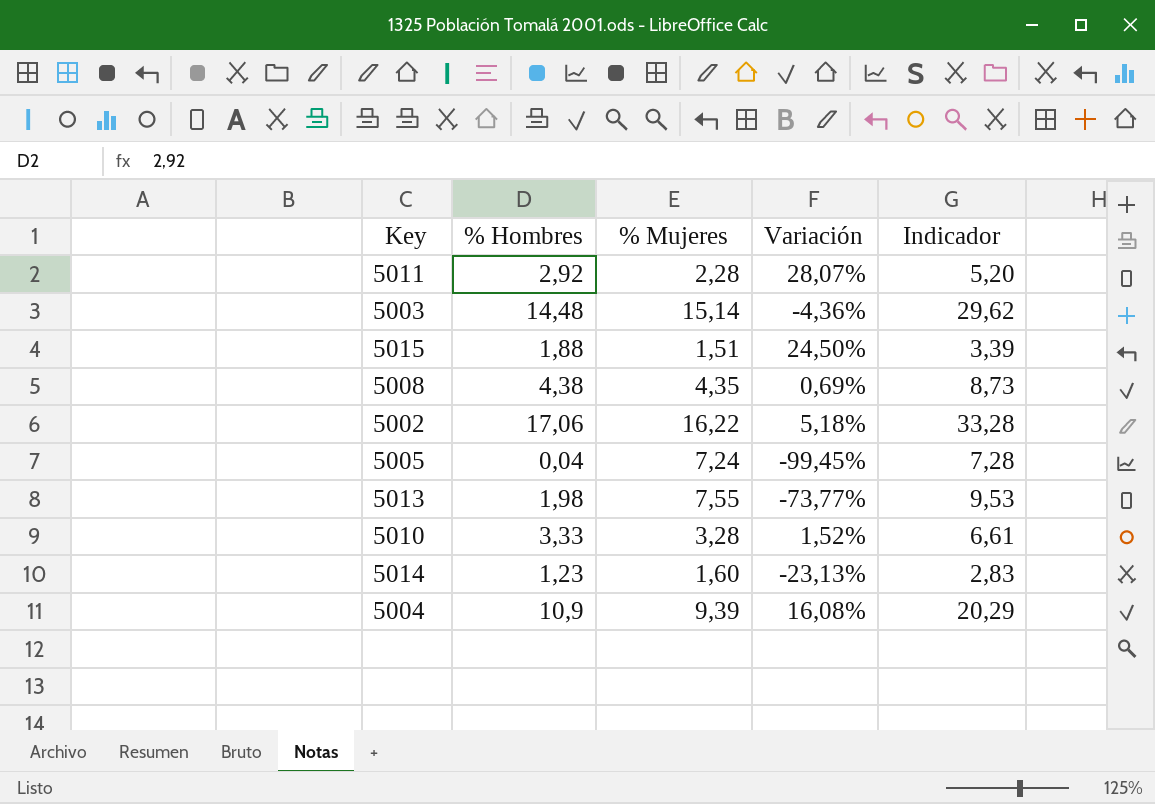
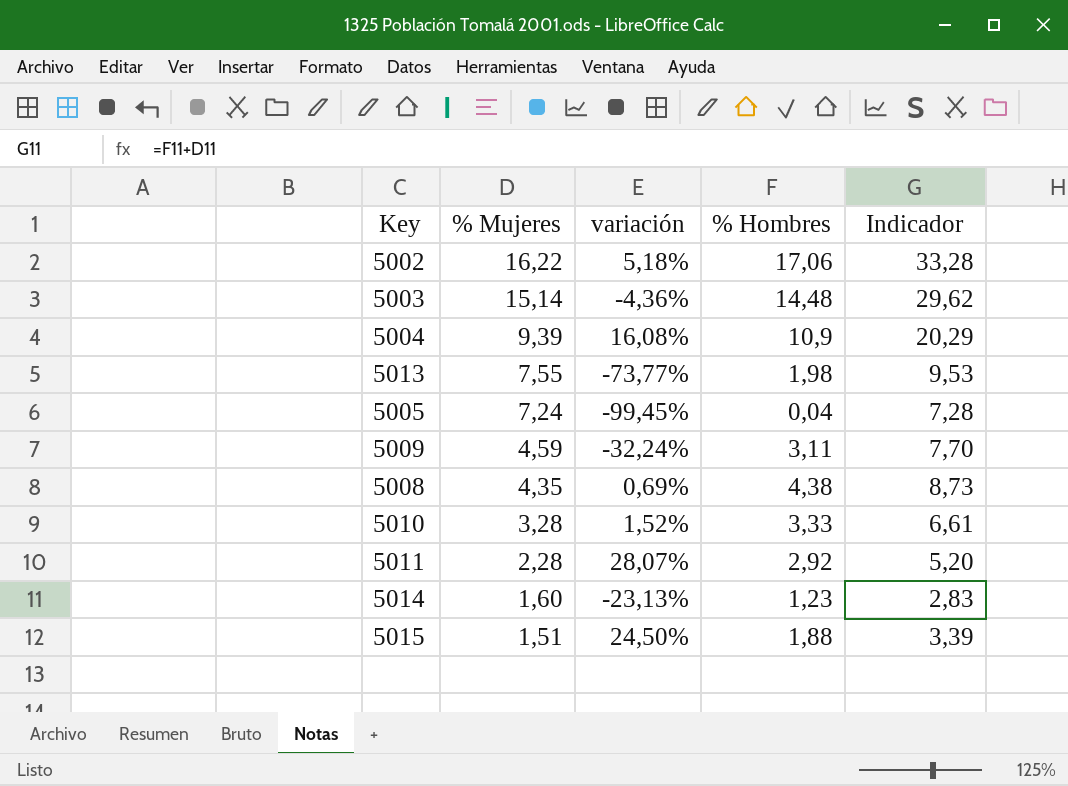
row order: none -> % Mujeres descending
column name: Variación -> variación
column % Hombres | position: 2 -> 4
row 5009: none -> 4,59 | -32,24% | 3,11 | 7,70

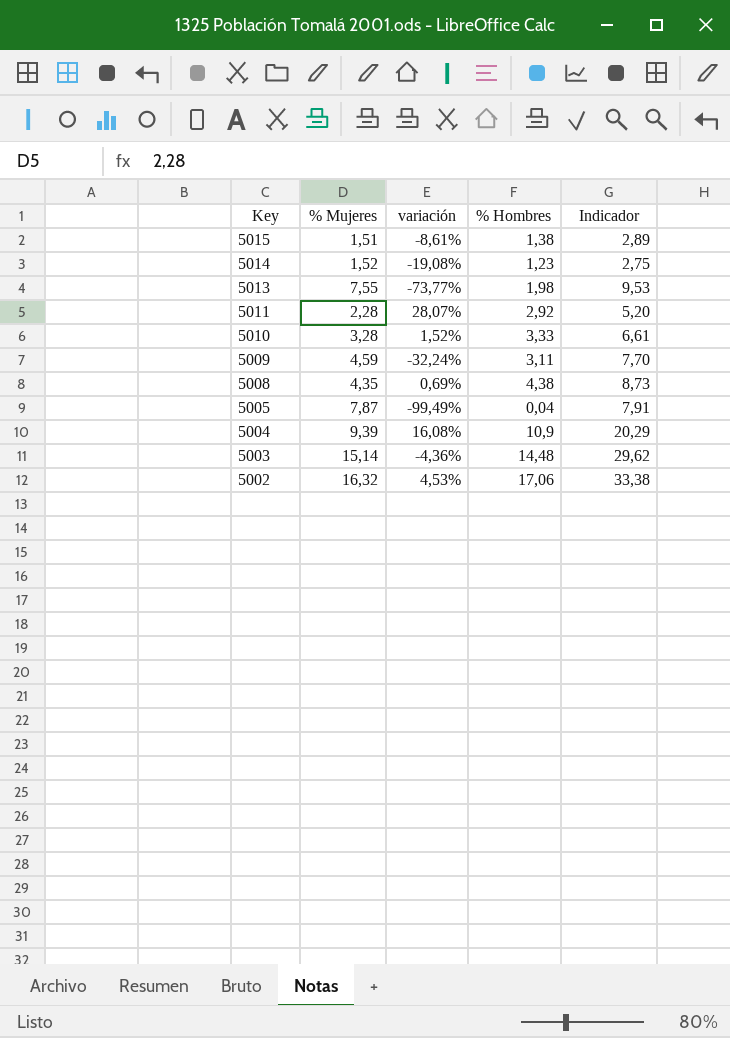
row order: % Mujeres descending -> Key descending
5015 | variación: 24,50% -> -8,61%
5015 | % Hombres: 1,88 -> 1,38
5015 | Indicador: 3,39 -> 2,89
5014 | % Mujeres: 1,60 -> 1,52
5014 | variación: -23,13% -> -19,08%
5014 | Indicador: 2,83 -> 2,75
5005 | % Mujeres: 7,24 -> 7,87
5005 | variación: -99,45% -> -99,49%
5005 | Indicador: 7,28 -> 7,91
5002 | % Mujeres: 16,22 -> 16,32
5002 | variación: 5,18% -> 4,53%
5002 | Indicador: 33,28 -> 33,38

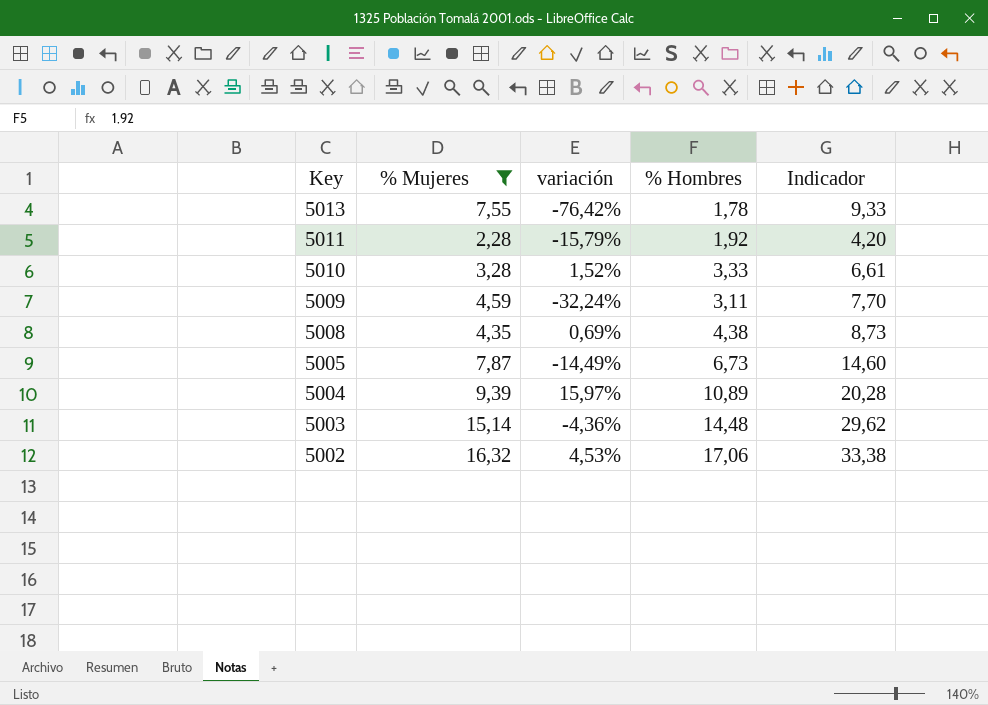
filter: none -> % Mujeres >= 2,28
5013 | variación: -73,77% -> -76,42%
5013 | % Hombres: 1,98 -> 1,78
5013 | Indicador: 9,53 -> 9,33
5011 | variación: 28,07% -> -15,79%
5011 | % Hombres: 2,92 -> 1,92
5011 | Indicador: 5,20 -> 4,20
5005 | variación: -99,49% -> -14,49%
5005 | % Hombres: 0,04 -> 6,73
5005 | Indicador: 7,91 -> 14,60
5004 | variación: 16,08% -> 15,97%
5004 | % Hombres: 10,9 -> 10,89
5004 | Indicador: 20,29 -> 20,28

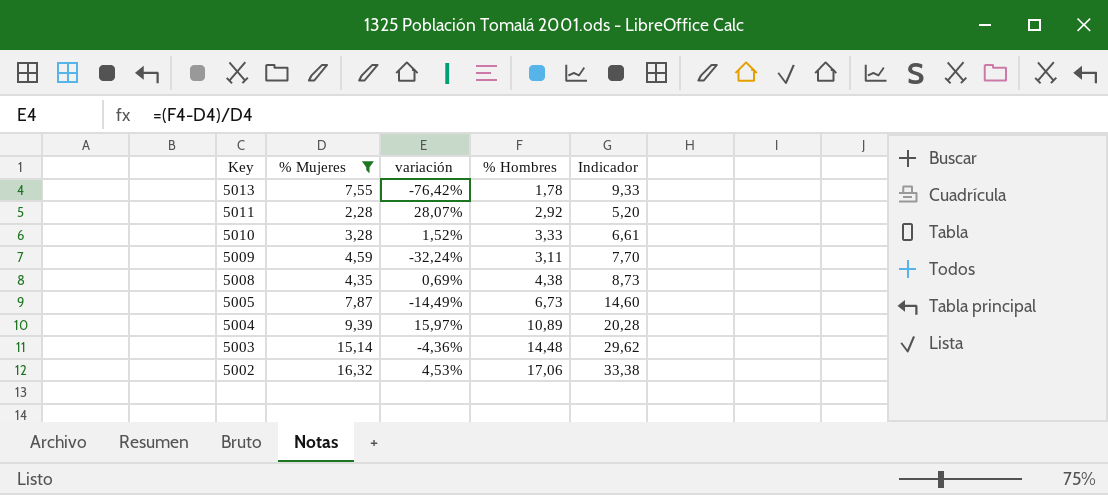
5011 | variación: -15,79% -> 28,07%
5011 | % Hombres: 1,92 -> 2,92
5011 | Indicador: 4,20 -> 5,20

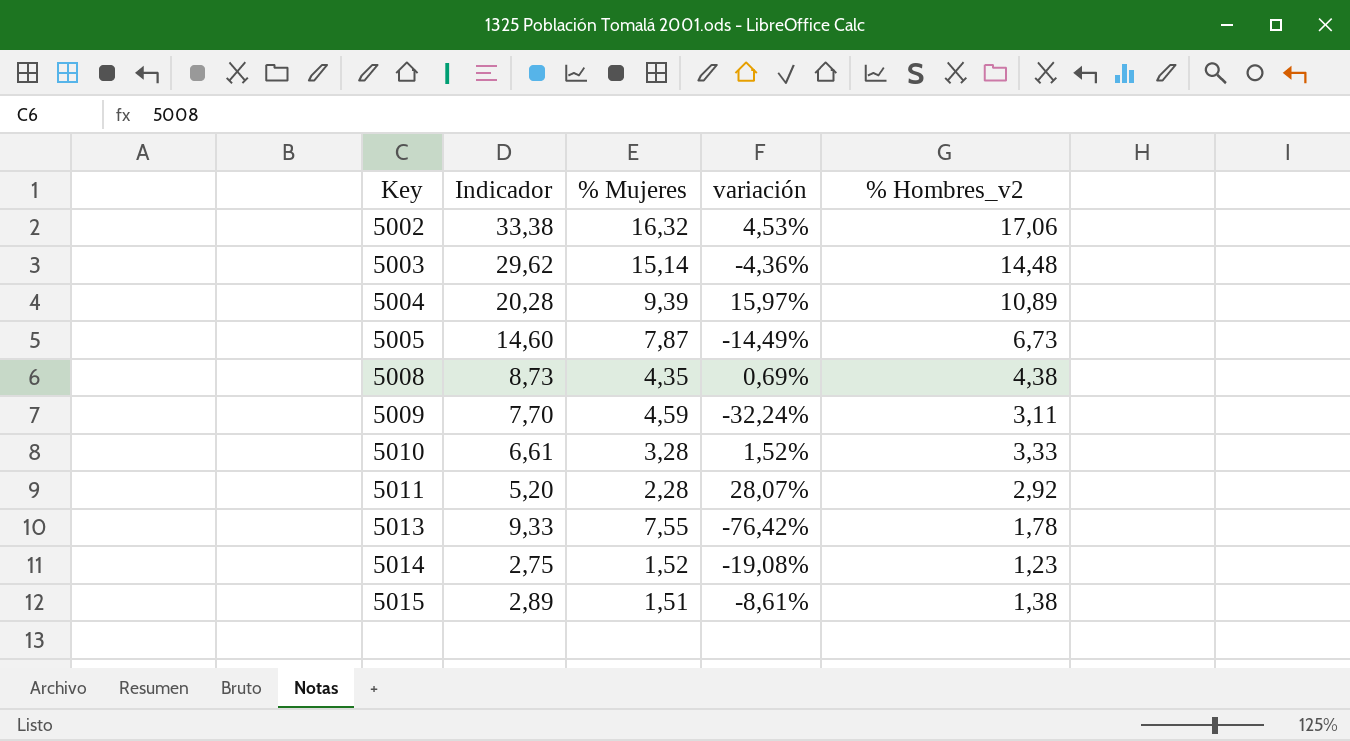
filter: % Mujeres >= 2,28 -> none
row order: Key descending -> Key ascending
column Indicador | position: 5 -> 2
column name: % Hombres -> % Hombres_v2

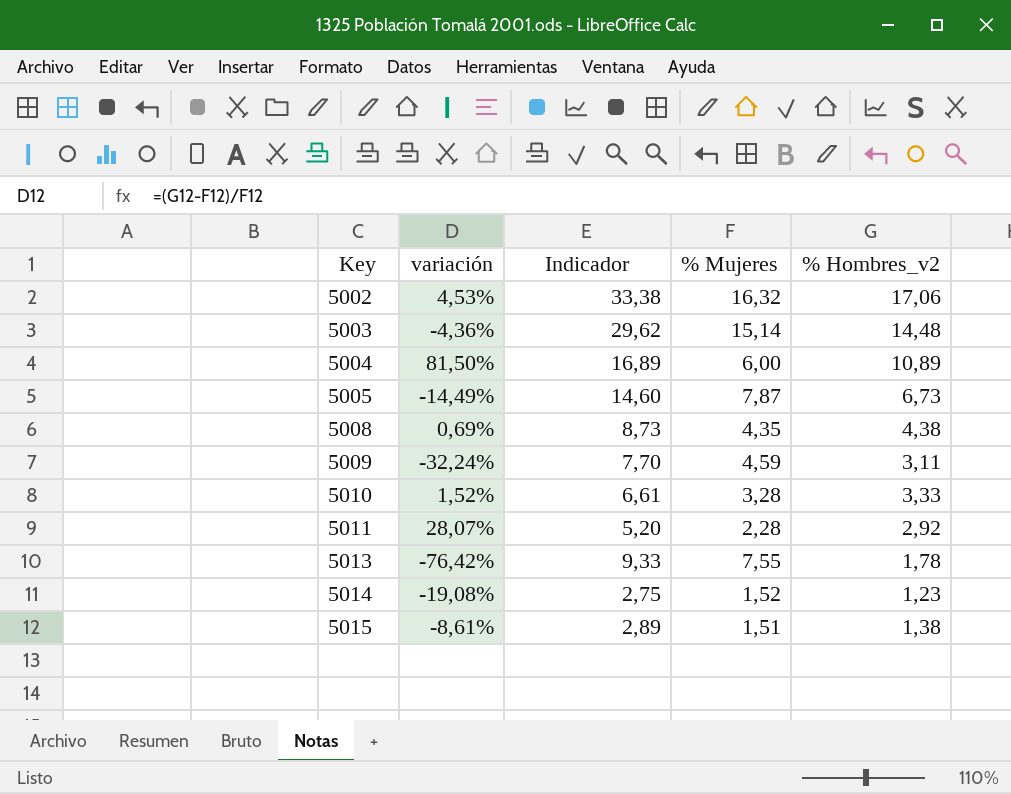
column variación | position: 4 -> 2
5004 | variación: 15,97% -> 81,50%
5004 | Indicador: 20,28 -> 16,89
5004 | % Mujeres: 9,39 -> 6,00

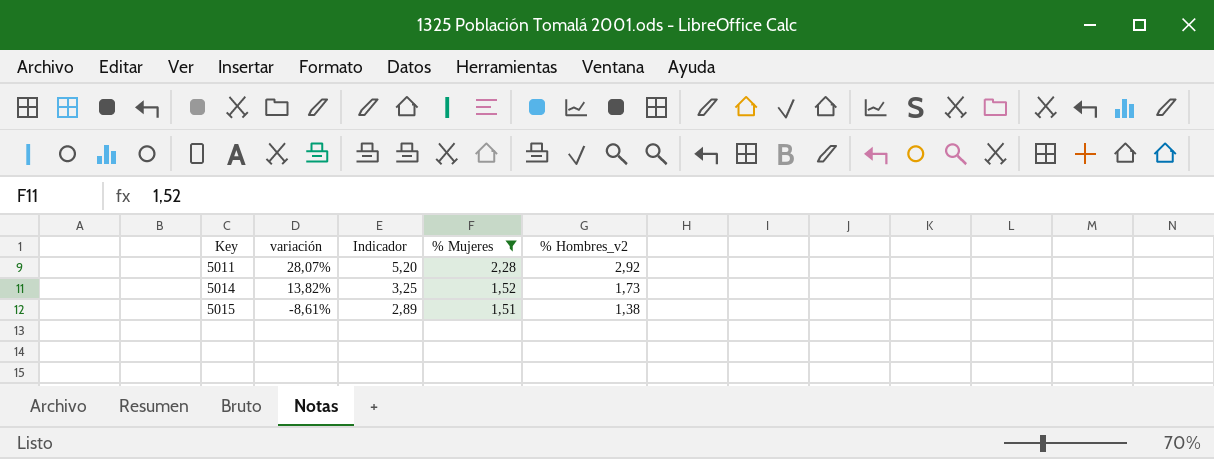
filter: none -> % Mujeres <= 2,28
5014 | variación: -19,08% -> 13,82%
5014 | Indicador: 2,75 -> 3,25
5014 | % Hombres_v2: 1,23 -> 1,73

